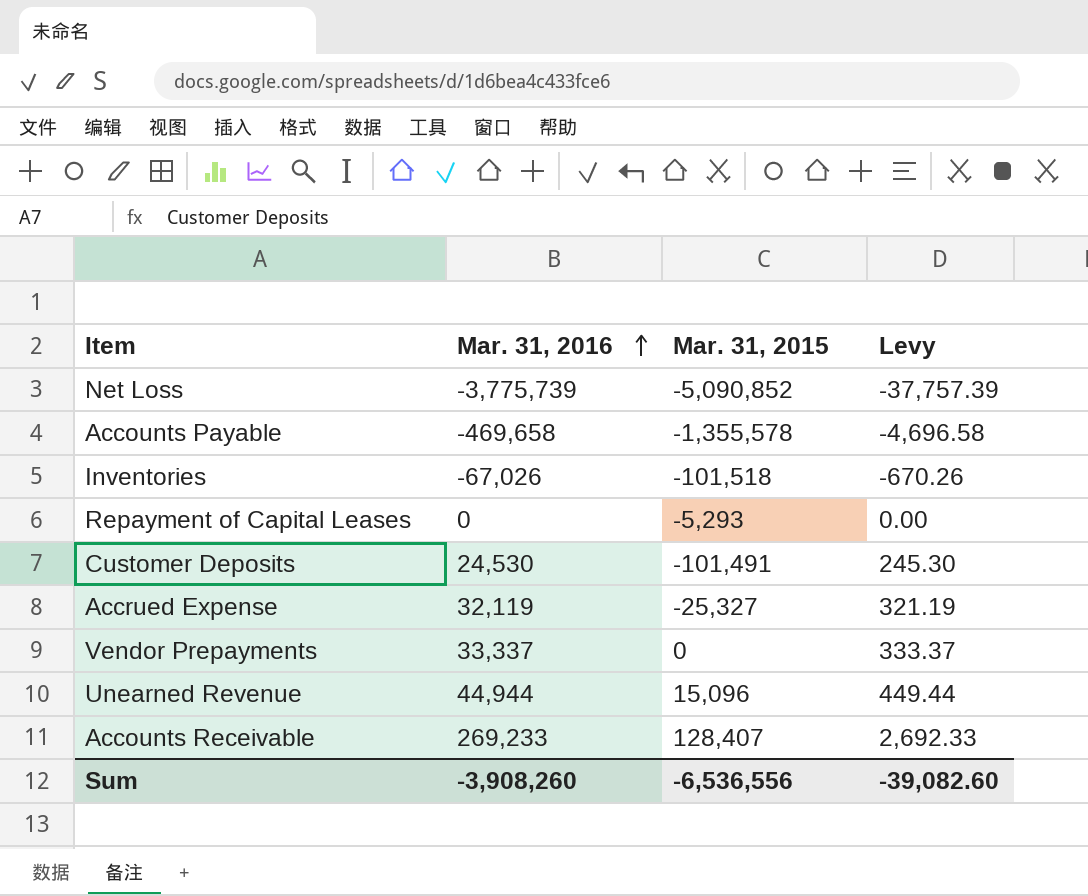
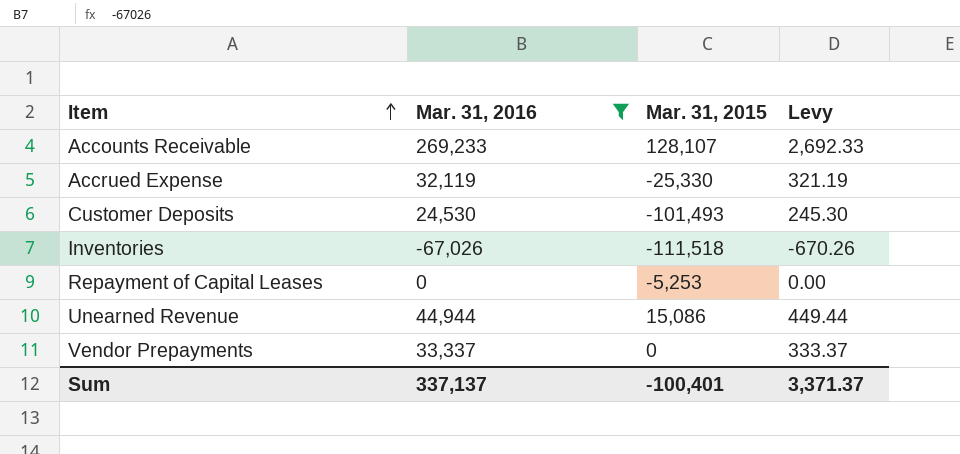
filter: none -> Mar. 31, 2016 >= -67,026
row order: Mar. 31, 2016 ascending -> Item ascending
Accounts Receivable | Mar. 31, 2015: 128,407 -> 128,107
Accrued Expense | Mar. 31, 2015: -25,327 -> -25,330
Customer Deposits | Mar. 31, 2015: -101,491 -> -101,493
Inventories | Mar. 31, 2015: -101,518 -> -111,518
Repayment of Capital Leases | Mar. 31, 2015: -5,293 -> -5,253
Unearned Revenue | Mar. 31, 2015: 15,096 -> 15,086
Sum | Mar. 31, 2016: -3,908,260 -> 337,137
Sum | Mar. 31, 2015: -6,536,556 -> -100,401
Sum | Levy: -39,082.60 -> 3,371.37

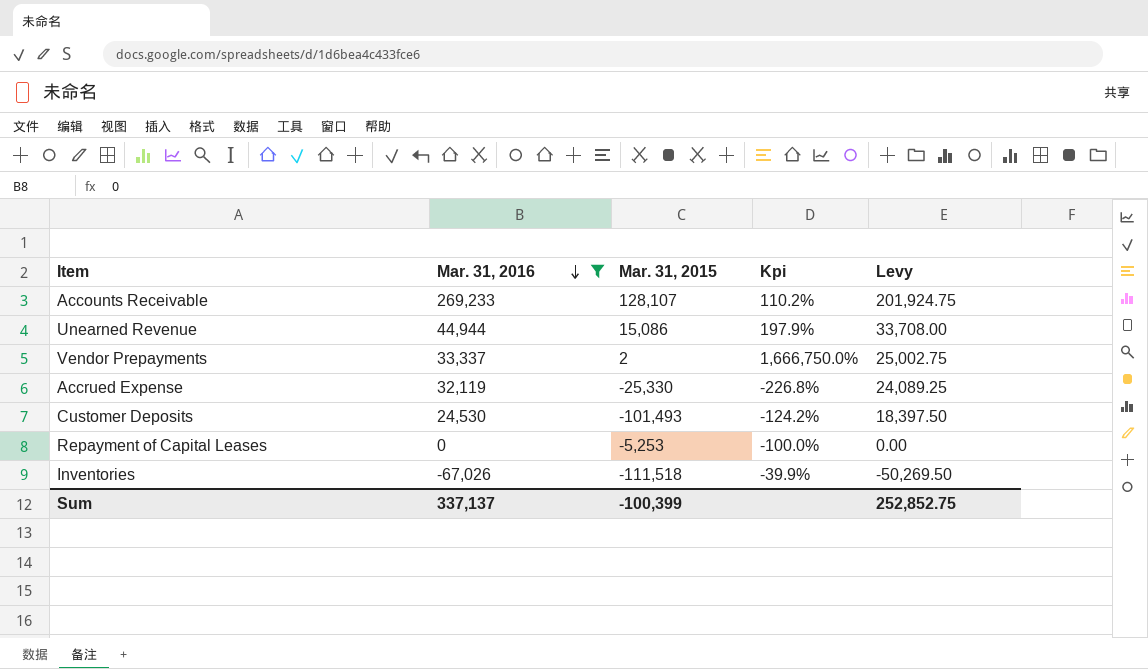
row order: Item ascending -> Mar. 31, 2016 descending
column Kpi | formula: none -> ([Mar. 31, 2016] - [Mar. 31, 2015]) / [Mar. 31, 2015]
column Levy | formula: [Mar. 31, 2016] * 0.01 -> [Mar. 31, 2016] * 0.75
Vendor Prepayments | Mar. 31, 2015: 0 -> 2
Sum | Mar. 31, 2015: -100,401 -> -100,399
Sum | Levy: 3,371.37 -> 252,852.75

